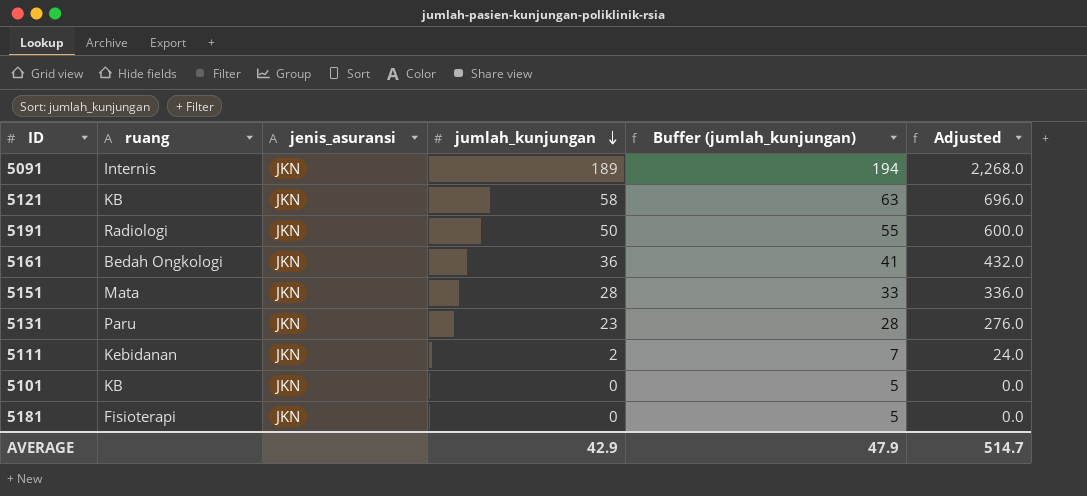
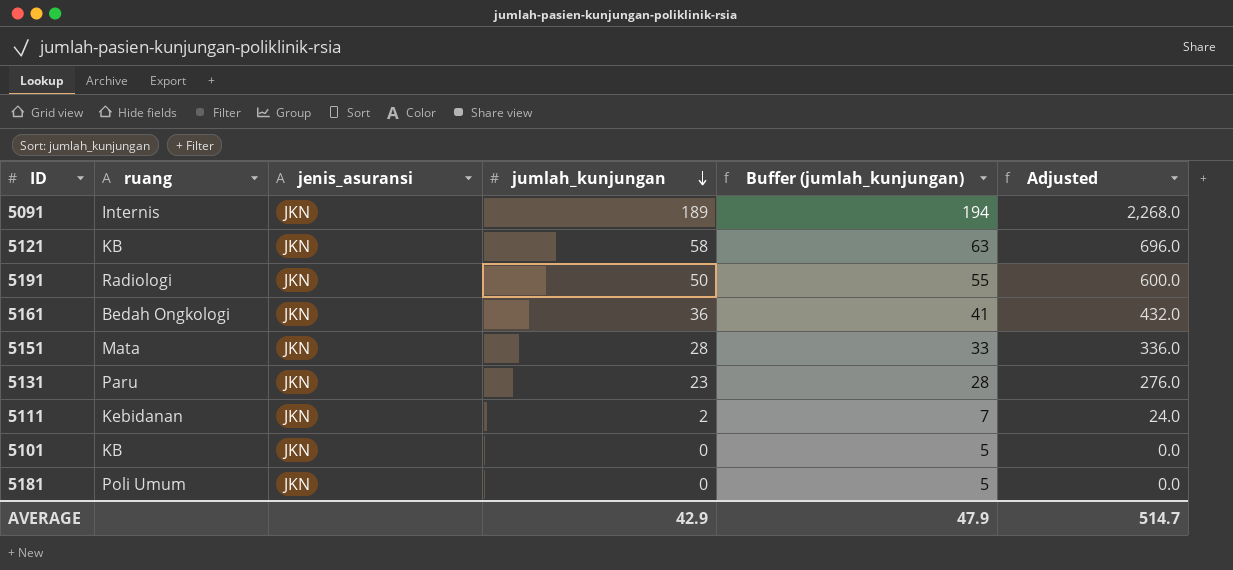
5181 | ruang: Fisioterapi -> Poli Umum

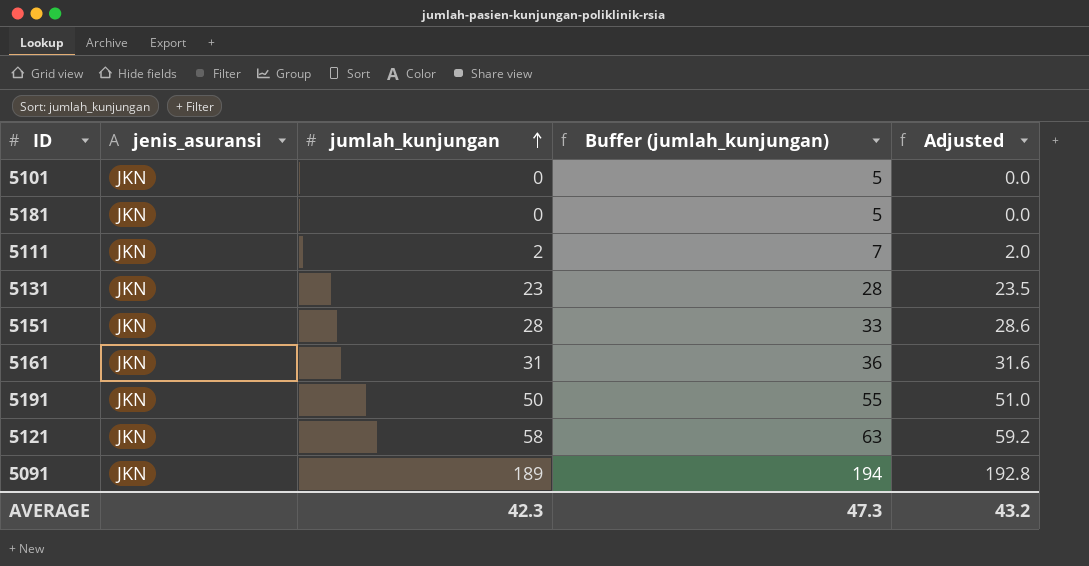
row order: jumlah_kunjungan descending -> jumlah_kunjungan ascending
column ruang | position: 2 -> none
column Adjusted | formula: [jumlah_kunjungan] * 12 -> [jumlah_kunjungan] * 1.02
5161 | jumlah_kunjungan: 36 -> 31
5161 | Buffer (jumlah_kunjungan): 41 -> 36
AVERAGE | jumlah_kunjungan: 42.9 -> 42.3
AVERAGE | Buffer (jumlah_kunjungan): 47.9 -> 47.3
AVERAGE | Adjusted: 514.7 -> 43.2

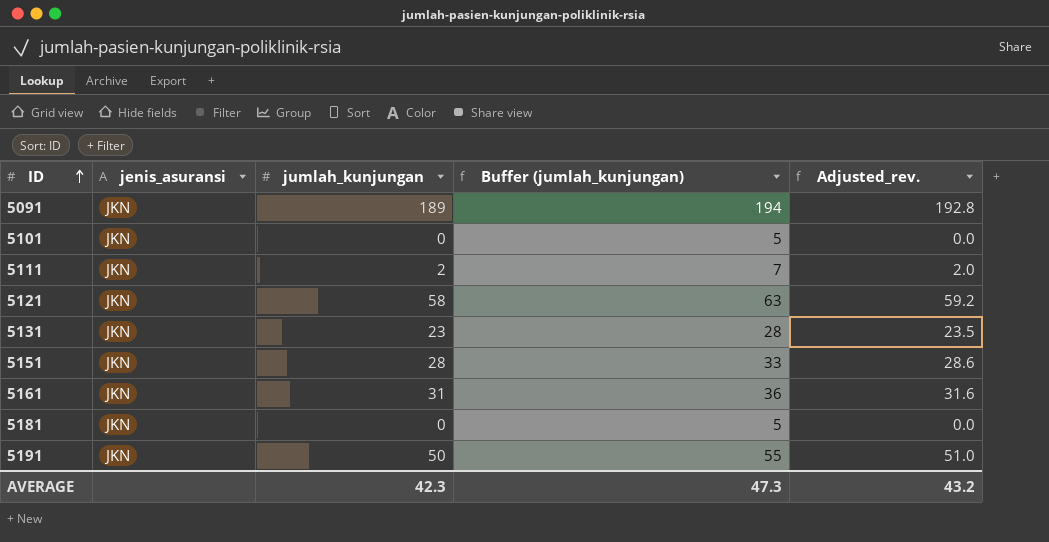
row order: jumlah_kunjungan ascending -> ID ascending
column name: Adjusted -> Adjusted_rev.

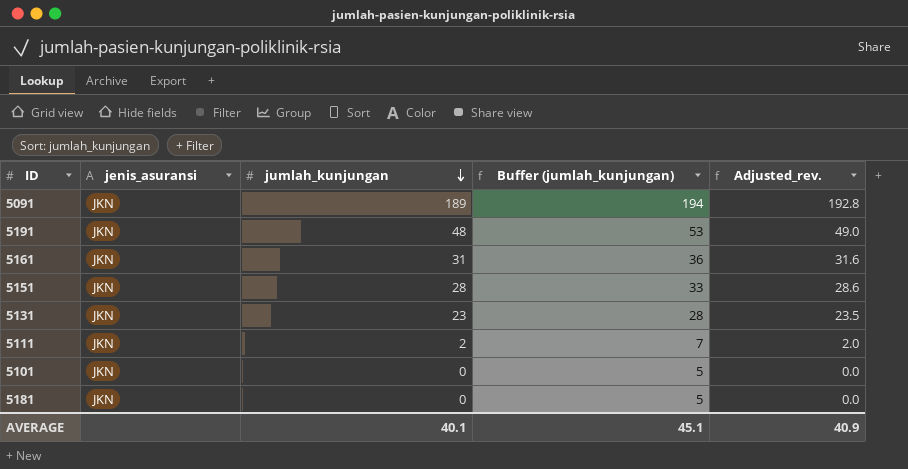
row order: ID ascending -> jumlah_kunjungan descending
row 5121: JKN | 58 | 63 | 59.2 -> none
5191 | jumlah_kunjungan: 50 -> 48
5191 | Buffer (jumlah_kunjungan): 55 -> 53
5191 | Adjusted_rev.: 51.0 -> 49.0
AVERAGE | jumlah_kunjungan: 42.3 -> 40.1
AVERAGE | Buffer (jumlah_kunjungan): 47.3 -> 45.1
AVERAGE | Adjusted_rev.: 43.2 -> 40.9

